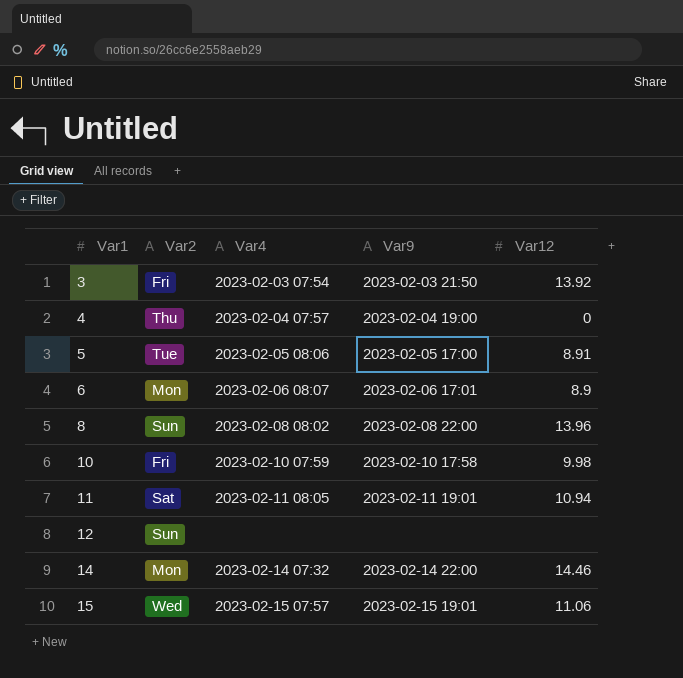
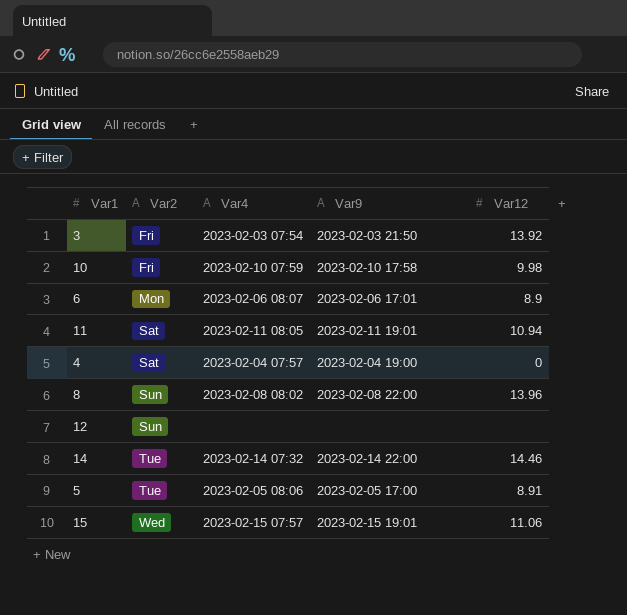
row order: Var1 ascending -> Var2 ascending
4 | Var2: Thu -> Sat
14 | Var2: Mon -> Tue

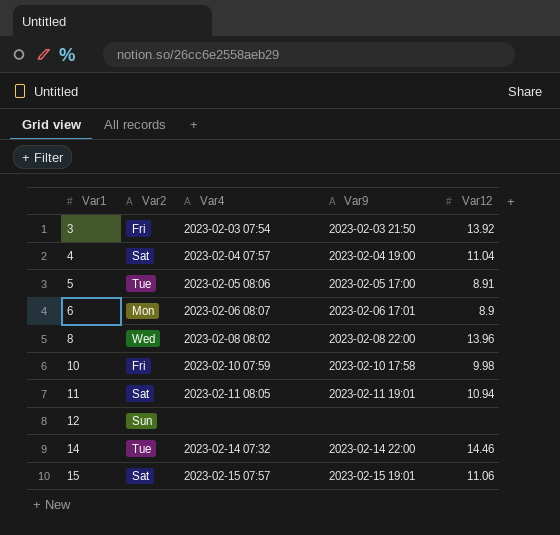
row order: Var2 ascending -> Var1 ascending
4 | Var12: 0 -> 11.04
8 | Var2: Sun -> Wed
15 | Var2: Wed -> Sat

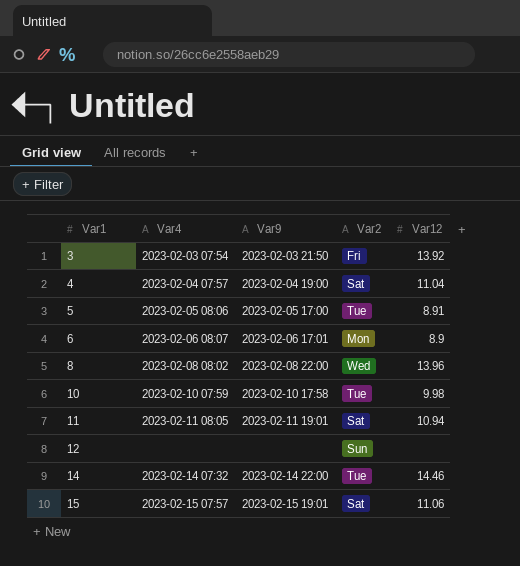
column Var2 | position: 2 -> 4
10 | Var2: Fri -> Tue

